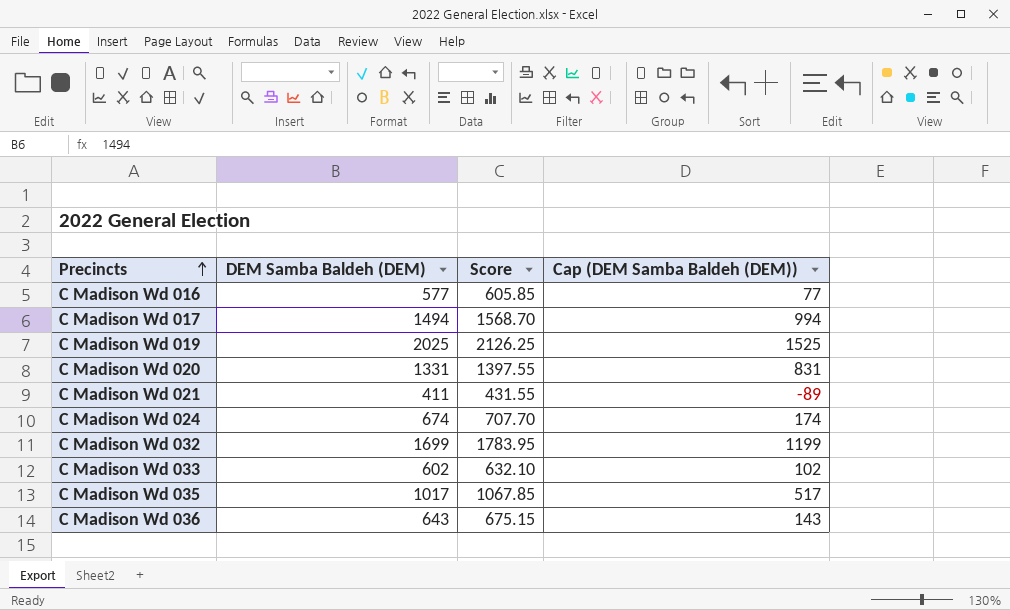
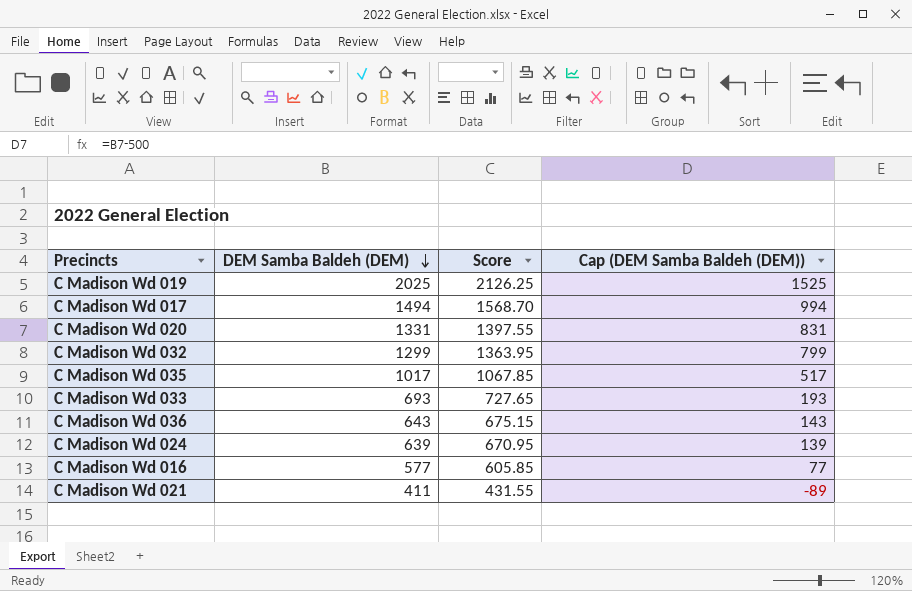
row order: Precincts ascending -> DEM Samba Baldeh (DEM) descending
C Madison Wd 032 | DEM Samba Baldeh (DEM): 1699 -> 1299
C Madison Wd 032 | Score: 1783.95 -> 1363.95
C Madison Wd 032 | Cap (DEM Samba Baldeh (DEM)): 1199 -> 799
C Madison Wd 033 | DEM Samba Baldeh (DEM): 602 -> 693
C Madison Wd 033 | Score: 632.10 -> 727.65
C Madison Wd 033 | Cap (DEM Samba Baldeh (DEM)): 102 -> 193
C Madison Wd 024 | DEM Samba Baldeh (DEM): 674 -> 639
C Madison Wd 024 | Score: 707.70 -> 670.95
C Madison Wd 024 | Cap (DEM Samba Baldeh (DEM)): 174 -> 139

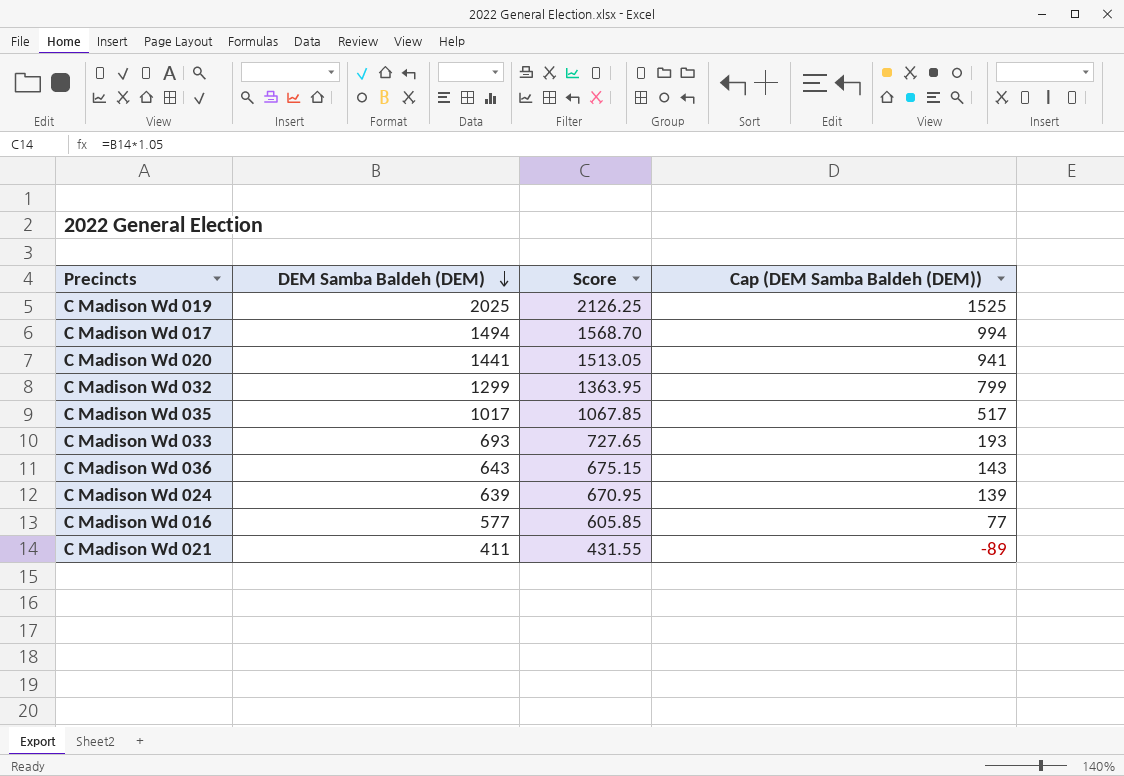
C Madison Wd 020 | DEM Samba Baldeh (DEM): 1331 -> 1441
C Madison Wd 020 | Score: 1397.55 -> 1513.05
C Madison Wd 020 | Cap (DEM Samba Baldeh (DEM)): 831 -> 941

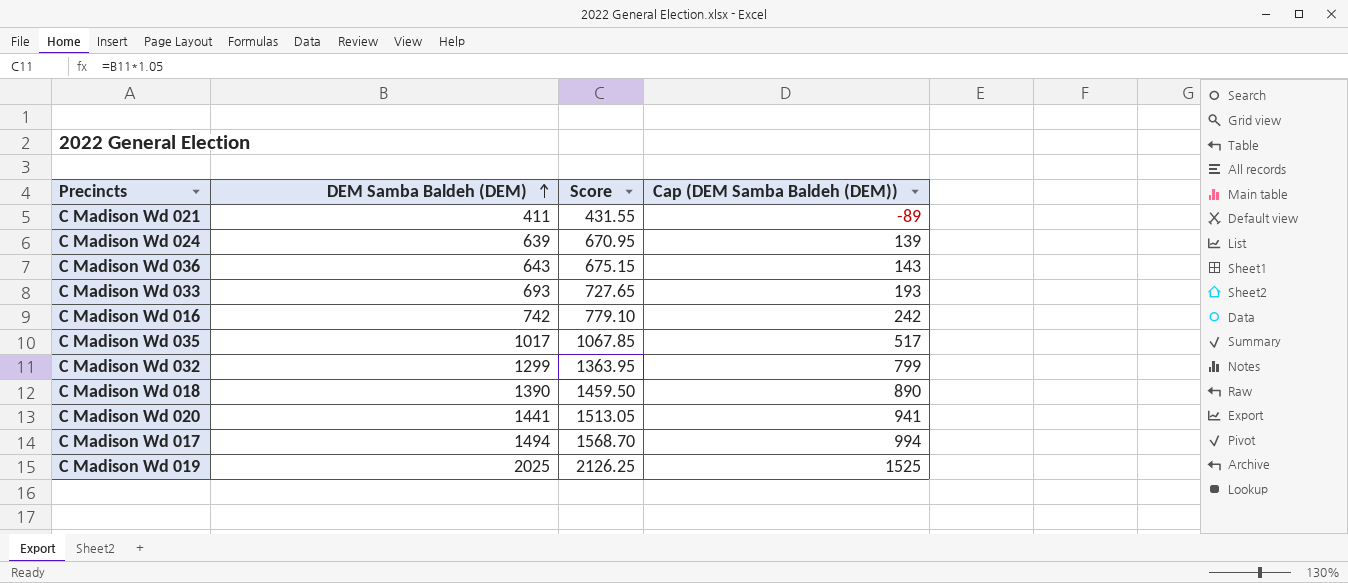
row order: DEM Samba Baldeh (DEM) descending -> DEM Samba Baldeh (DEM) ascending
C Madison Wd 016 | DEM Samba Baldeh (DEM): 577 -> 742
C Madison Wd 016 | Score: 605.85 -> 779.10
C Madison Wd 016 | Cap (DEM Samba Baldeh (DEM)): 77 -> 242
row C Madison Wd 018: none -> 1390 | 1459.50 | 890

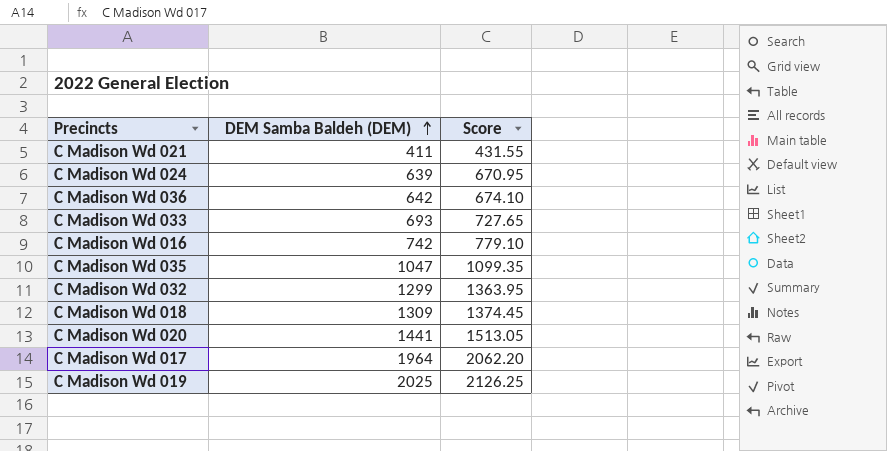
column Cap (DEM Samba Baldeh (DEM)) | formula: [DEM Samba Baldeh (DEM)] - 500 -> none
C Madison Wd 036 | DEM Samba Baldeh (DEM): 643 -> 642
C Madison Wd 036 | Score: 675.15 -> 674.10
C Madison Wd 035 | DEM Samba Baldeh (DEM): 1017 -> 1047
C Madison Wd 035 | Score: 1067.85 -> 1099.35
C Madison Wd 018 | DEM Samba Baldeh (DEM): 1390 -> 1309
C Madison Wd 018 | Score: 1459.50 -> 1374.45
C Madison Wd 017 | DEM Samba Baldeh (DEM): 1494 -> 1964
C Madison Wd 017 | Score: 1568.70 -> 2062.20

